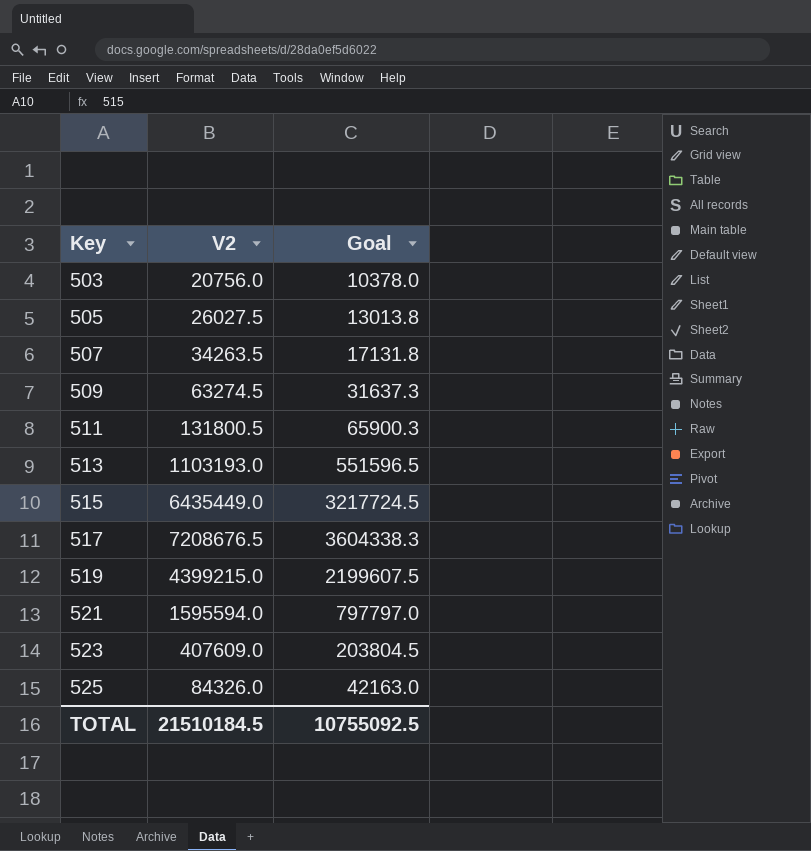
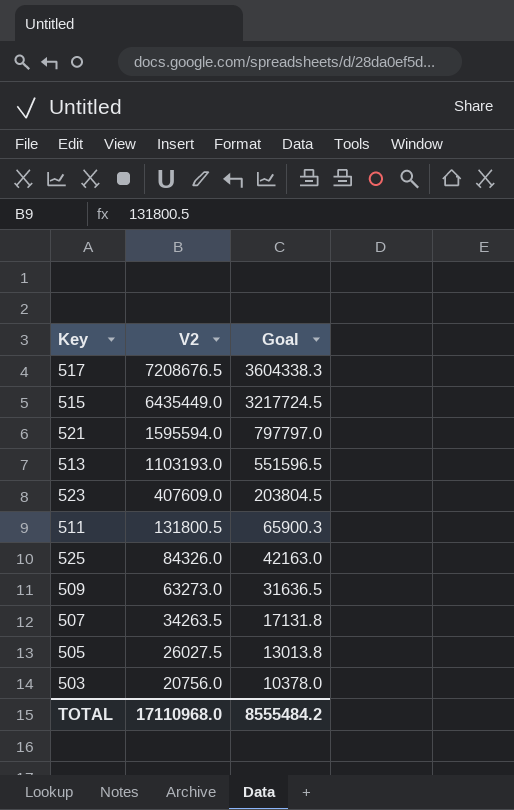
row order: Key ascending -> V2 descending
row 519: 4399215.0 | 2199607.5 -> none
509 | V2: 63274.5 -> 63273.0
509 | Goal: 31637.3 -> 31636.5
TOTAL | V2: 21510184.5 -> 17110968.0
TOTAL | Goal: 10755092.5 -> 8555484.2

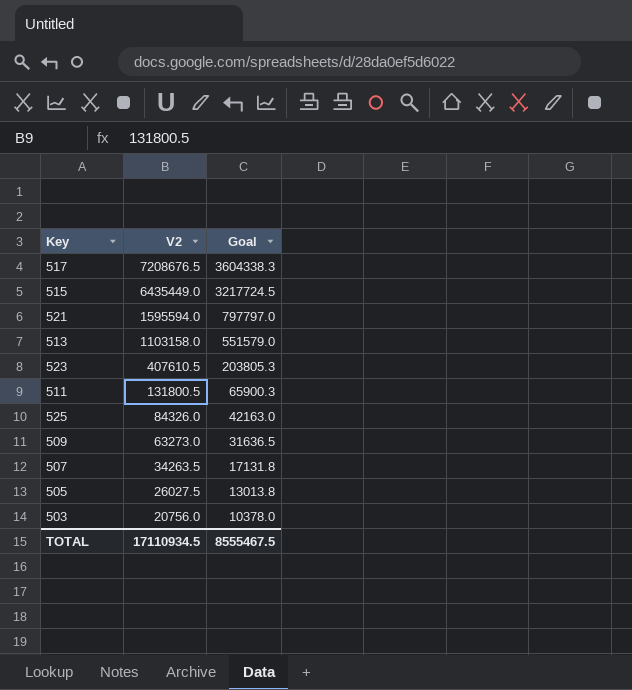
513 | V2: 1103193.0 -> 1103158.0
513 | Goal: 551596.5 -> 551579.0
523 | V2: 407609.0 -> 407610.5
523 | Goal: 203804.5 -> 203805.3
TOTAL | V2: 17110968.0 -> 17110934.5
TOTAL | Goal: 8555484.2 -> 8555467.5

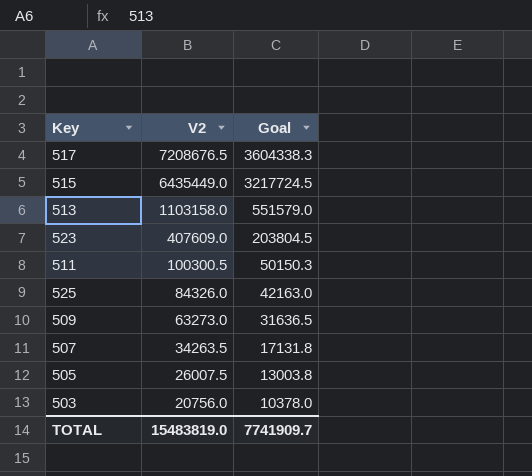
row 521: 1595594.0 | 797797.0 -> none
523 | V2: 407610.5 -> 407609.0
523 | Goal: 203805.3 -> 203804.5
511 | V2: 131800.5 -> 100300.5
511 | Goal: 65900.3 -> 50150.3
505 | V2: 26027.5 -> 26007.5
505 | Goal: 13013.8 -> 13003.8
TOTAL | V2: 17110934.5 -> 15483819.0
TOTAL | Goal: 8555467.5 -> 7741909.7

